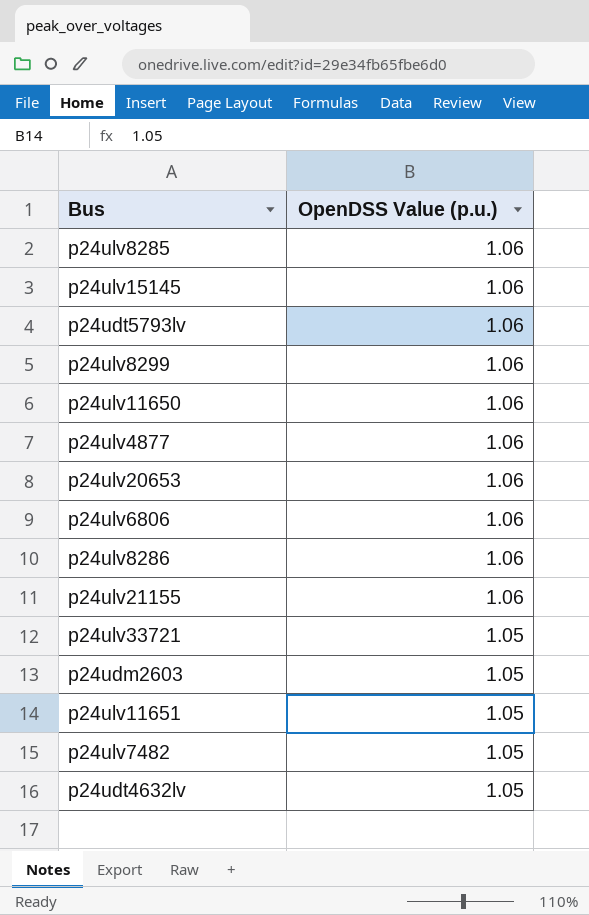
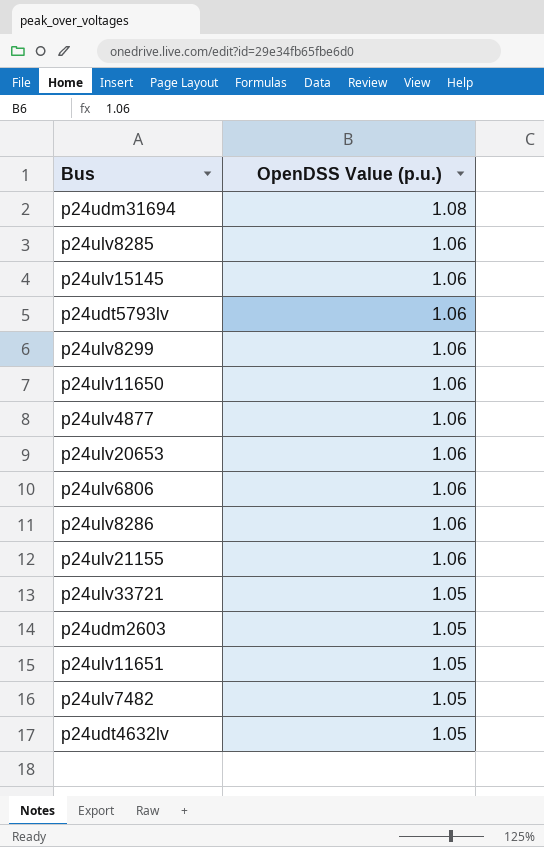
row p24udm31694: none -> 1.08

